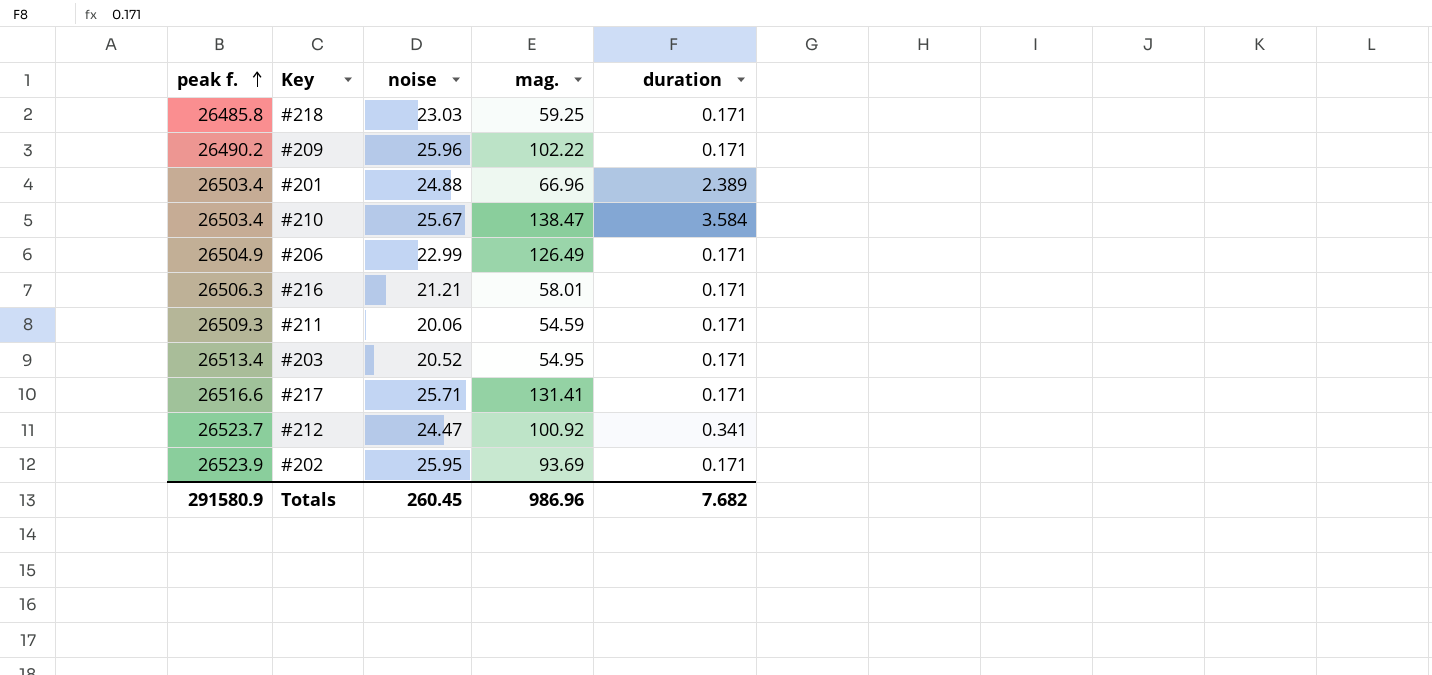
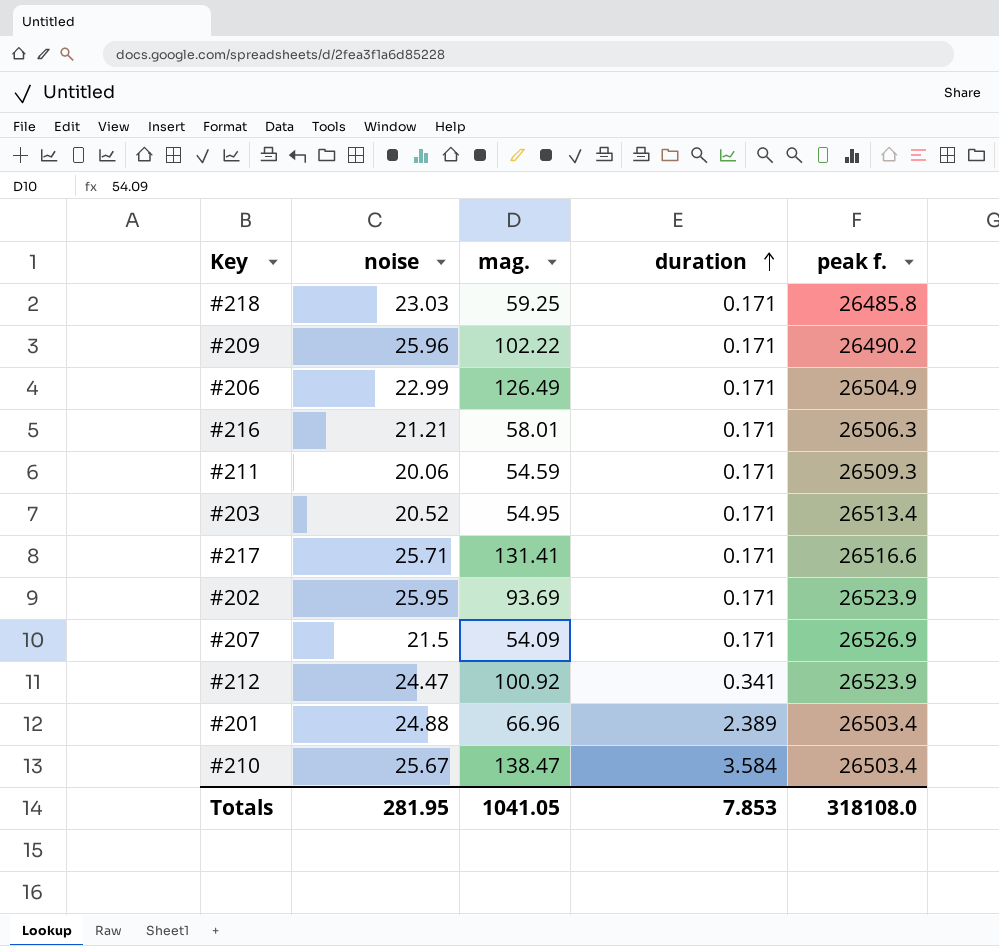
row order: peak f. ascending -> duration ascending
column peak f. | position: 1 -> 5
row #207: none -> 21.5 | 54.09 | 0.171 | 26526.9
#212 | peak f.: 26523.7 -> 26523.9
Totals | noise: 260.45 -> 281.95
Totals | mag.: 986.96 -> 1041.05
Totals | duration: 7.682 -> 7.853
Totals | peak f.: 291580.9 -> 318108.0

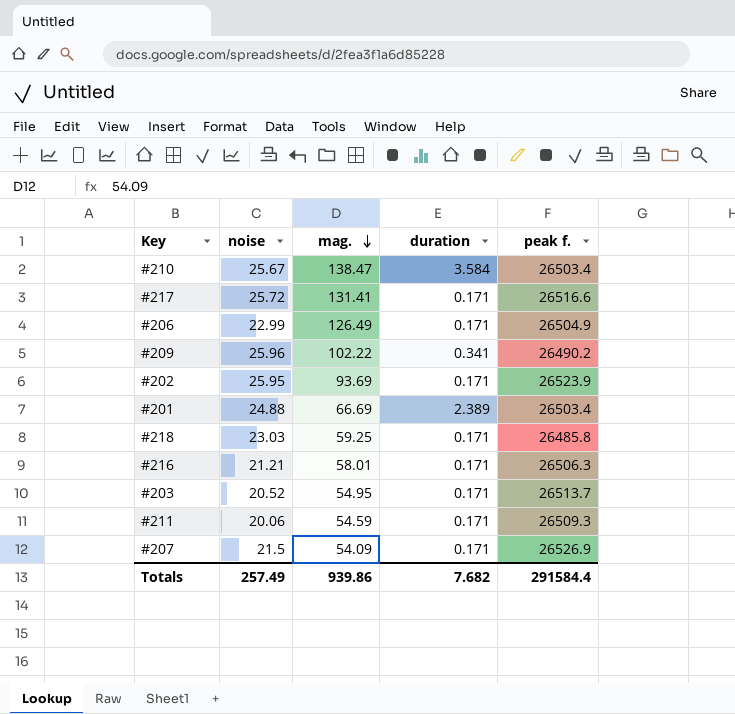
row order: duration ascending -> mag. descending
row #212: 24.47 | 100.92 | 0.341 | 26523.9 -> none
#217 | noise: 25.71 -> 25.72
#209 | duration: 0.171 -> 0.341
#201 | mag.: 66.96 -> 66.69
#203 | peak f.: 26513.4 -> 26513.7
Totals | noise: 281.95 -> 257.49
Totals | mag.: 1041.05 -> 939.86
Totals | duration: 7.853 -> 7.682
Totals | peak f.: 318108.0 -> 291584.4

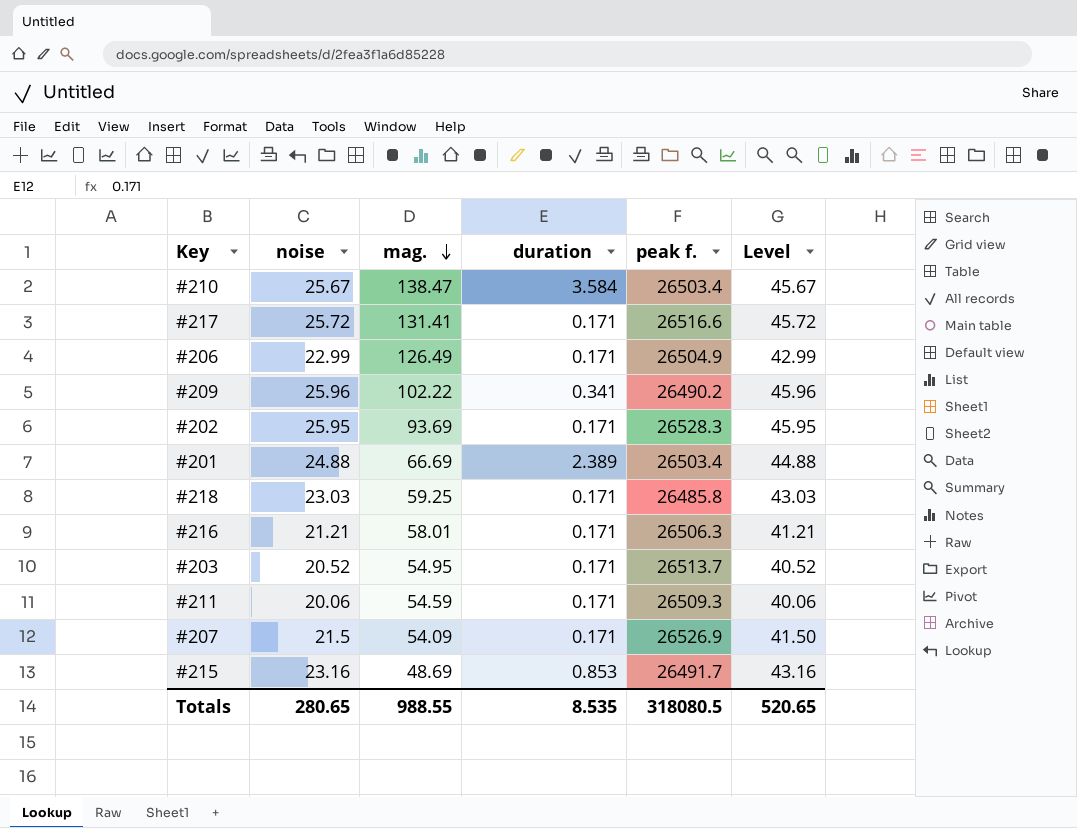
column Level | formula: none -> [noise] + 20
#202 | peak f.: 26523.9 -> 26528.3
row #215: none -> 23.16 | 48.69 | 0.853 | 26491.7 | 43.16
Totals | noise: 257.49 -> 280.65
Totals | mag.: 939.86 -> 988.55
Totals | duration: 7.682 -> 8.535
Totals | peak f.: 291584.4 -> 318080.5

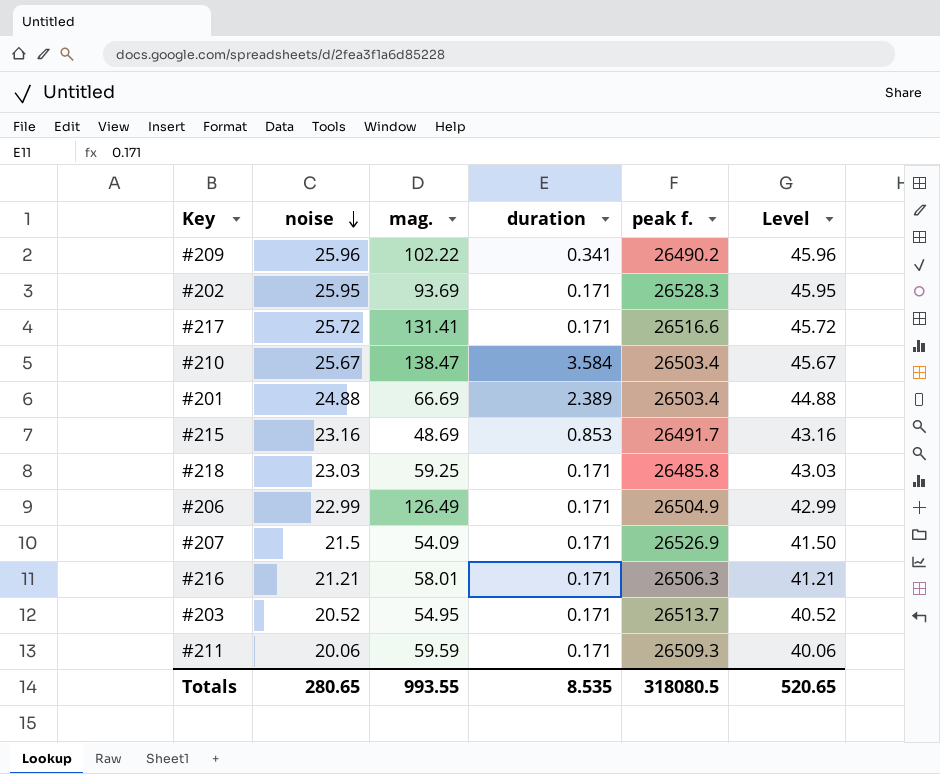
row order: mag. descending -> noise descending
#211 | mag.: 54.59 -> 59.59
Totals | mag.: 988.55 -> 993.55

